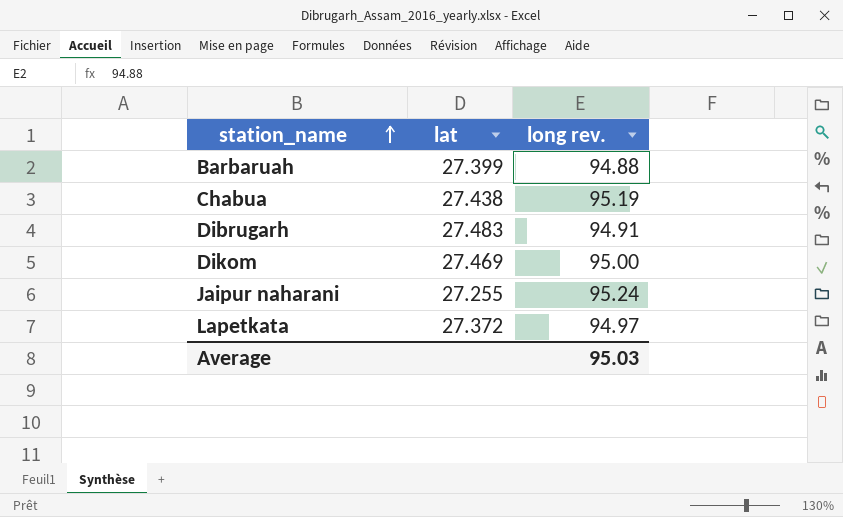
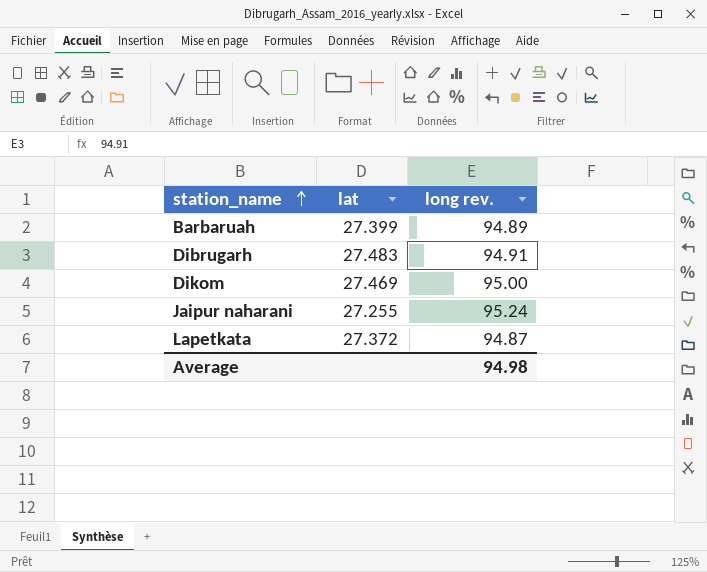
row Chabua: 27.438 | 95.19 -> none
Barbaruah | long rev.: 94.88 -> 94.89
Lapetkata | long rev.: 94.97 -> 94.87
Average | long rev.: 95.03 -> 94.98

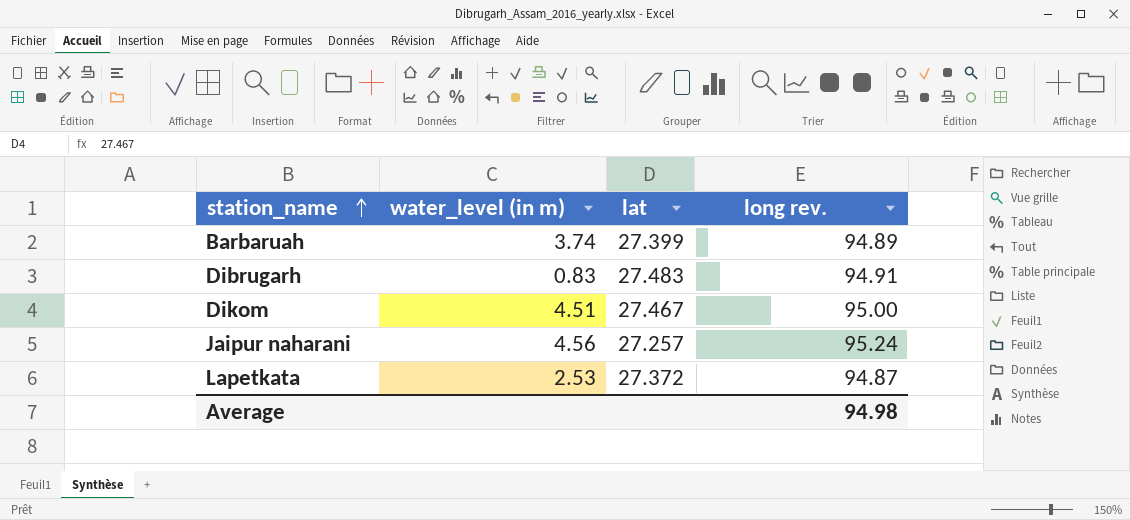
column water_level (in m) | position: none -> 2
Dikom | lat: 27.469 -> 27.467
Jaipur naharani | lat: 27.255 -> 27.257

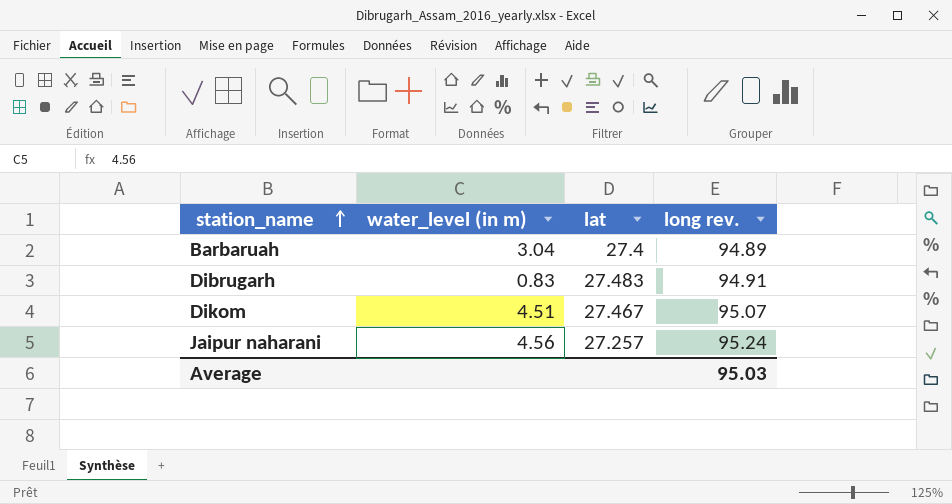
row Lapetkata: 2.53 | 27.372 | 94.87 -> none
Barbaruah | water_level (in m): 3.74 -> 3.04
Barbaruah | lat: 27.399 -> 27.4
Dikom | long rev.: 95.00 -> 95.07
Average | long rev.: 94.98 -> 95.03

